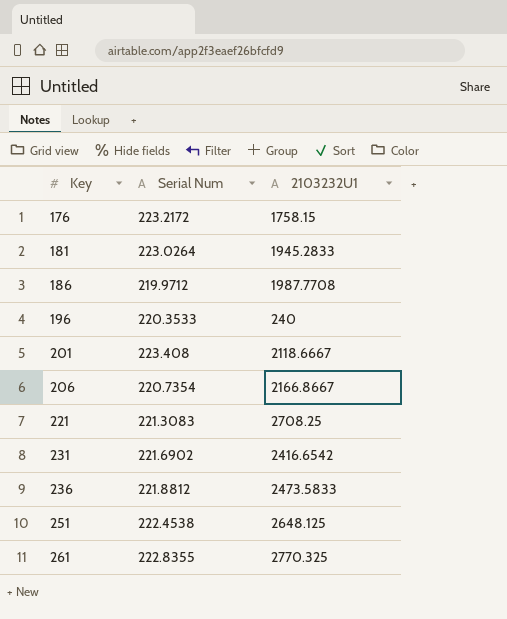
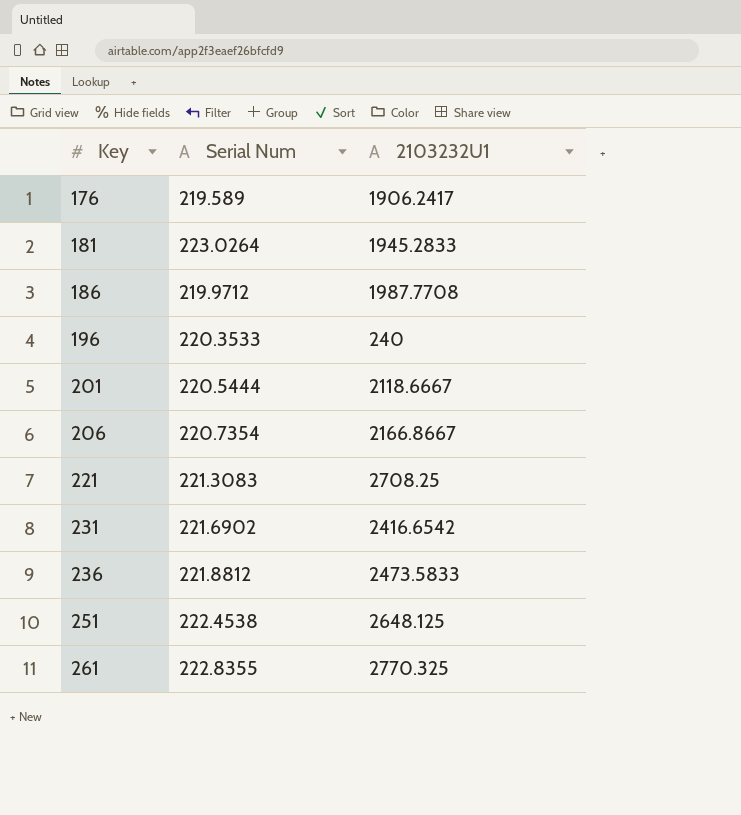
176 | Serial Num: 223.2172 -> 219.589
176 | 2103232U1: 1758.15 -> 1906.2417
201 | Serial Num: 223.408 -> 220.5444

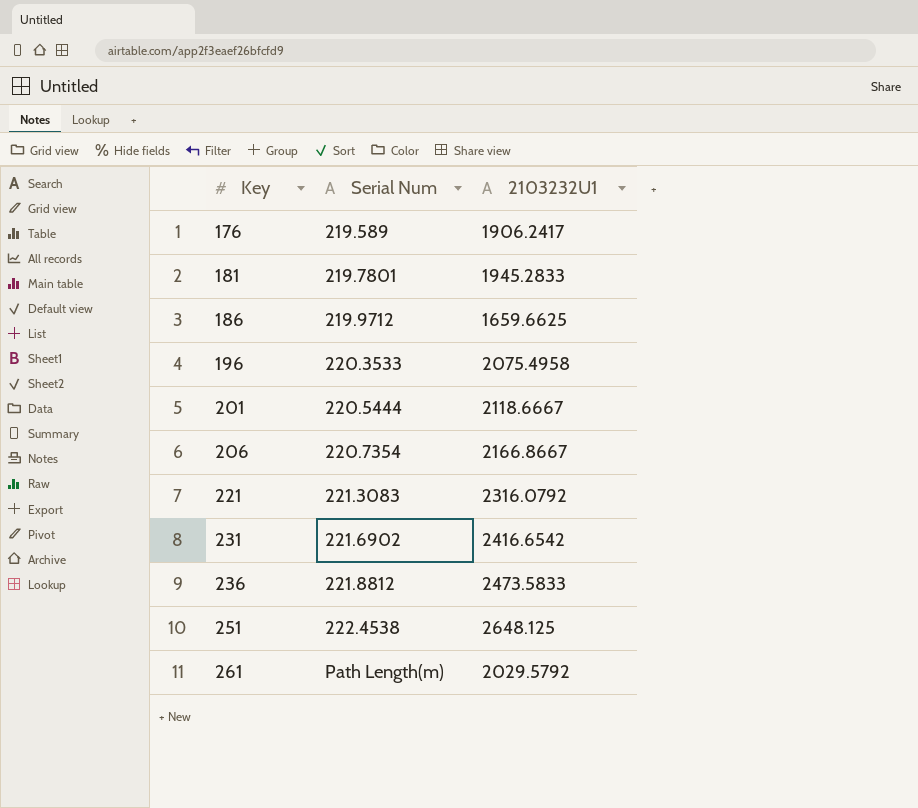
181 | Serial Num: 223.0264 -> 219.7801
186 | 2103232U1: 1987.7708 -> 1659.6625
196 | 2103232U1: 240 -> 2075.4958
221 | 2103232U1: 2708.25 -> 2316.0792
261 | Serial Num: 222.8355 -> Path Length(m)
261 | 2103232U1: 2770.325 -> 2029.5792

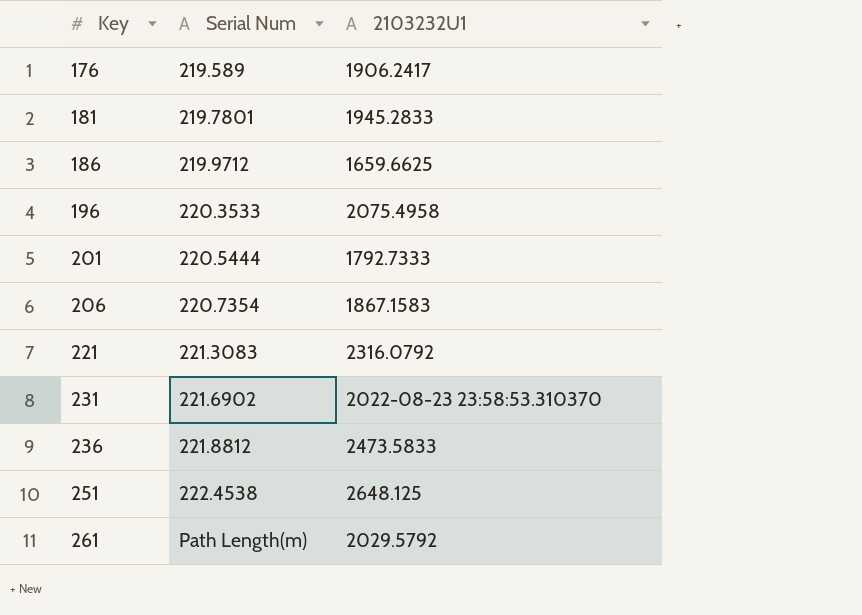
201 | 2103232U1: 2118.6667 -> 1792.7333
206 | 2103232U1: 2166.8667 -> 1867.1583
231 | 2103232U1: 2416.6542 -> 2022-08-23 23:58:53.310370

